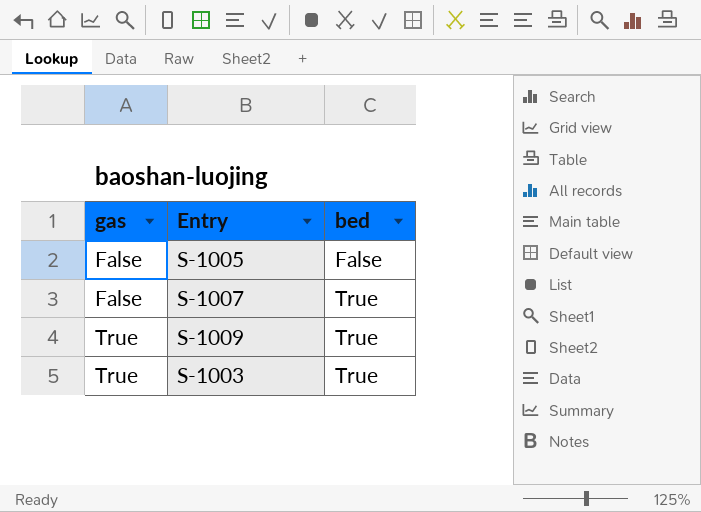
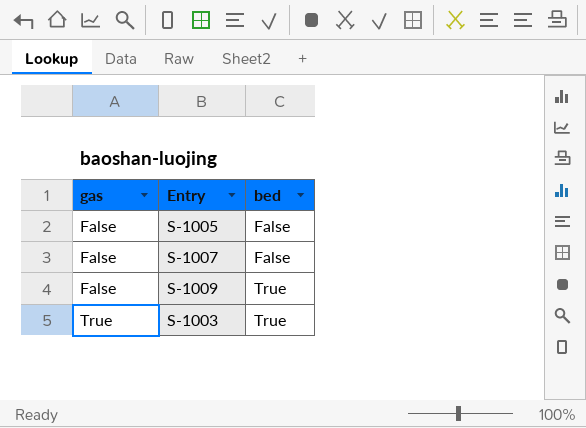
S-1007 | bed: True -> False
S-1009 | gas: True -> False

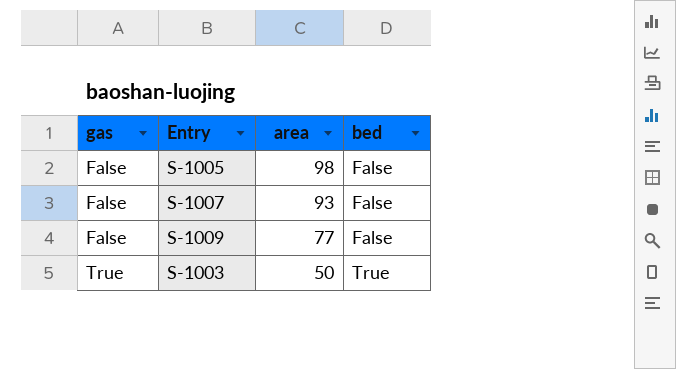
column area | position: none -> 3
S-1009 | bed: True -> False

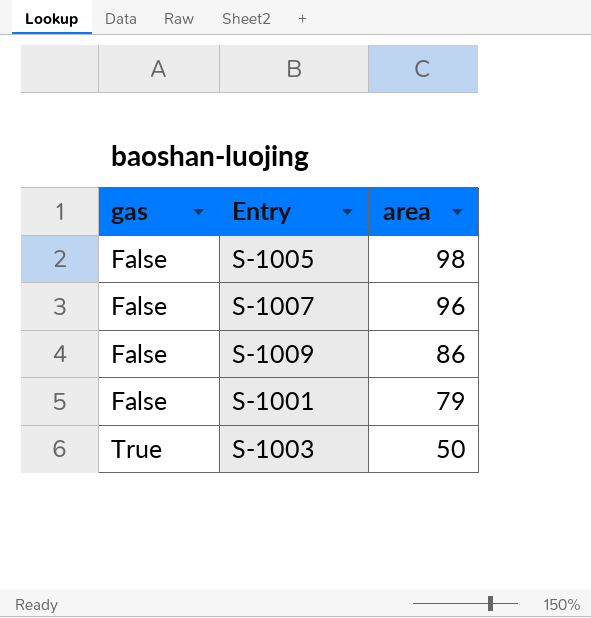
column bed | position: 4 -> none
S-1007 | area: 93 -> 96
S-1009 | area: 77 -> 86
row S-1001: none -> False | 79

